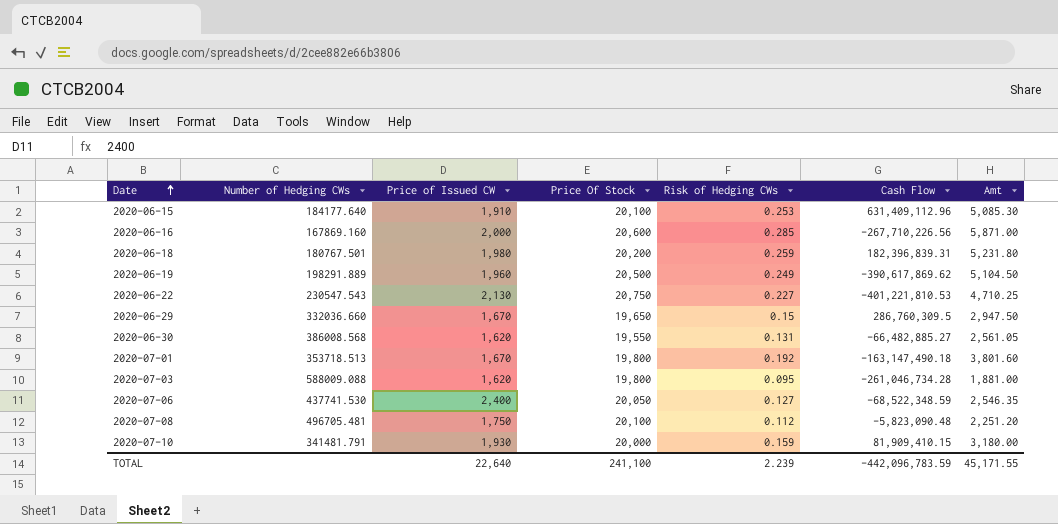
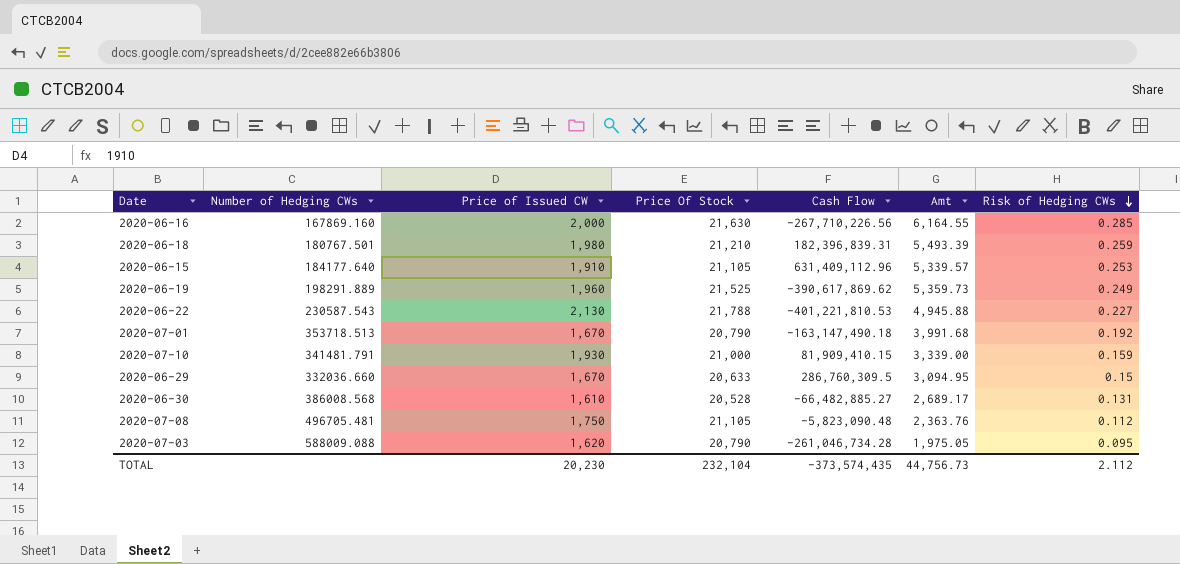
row order: Date ascending -> Risk of Hedging CWs descending
column Risk of Hedging CWs | position: 5 -> 7
row 2020-07-06: 437741.530 | 2,400 | 20,050 | 0.127 | -68,522,348.59 | 2,546.35 -> none
2020-06-16 | Price Of Stock: 20,600 -> 21,630
2020-06-16 | Amt: 5,871.00 -> 6,164.55
2020-06-18 | Price Of Stock: 20,200 -> 21,210
2020-06-18 | Amt: 5,231.80 -> 5,493.39
2020-06-15 | Price Of Stock: 20,100 -> 21,105
2020-06-15 | Amt: 5,085.30 -> 5,339.57
2020-06-19 | Price Of Stock: 20,500 -> 21,525
2020-06-19 | Amt: 5,104.50 -> 5,359.73
2020-06-22 | Number of Hedging CWs: 230547.543 -> 230587.543
2020-06-22 | Price Of Stock: 20,750 -> 21,788
2020-06-22 | Amt: 4,710.25 -> 4,945.88
2020-07-01 | Price Of Stock: 19,800 -> 20,790
2020-07-01 | Amt: 3,801.60 -> 3,991.68
2020-07-10 | Price Of Stock: 20,000 -> 21,000
2020-07-10 | Amt: 3,180.00 -> 3,339.00
2020-06-29 | Price Of Stock: 19,650 -> 20,633
2020-06-29 | Amt: 2,947.50 -> 3,094.95
2020-06-30 | Price of Issued CW: 1,620 -> 1,610
2020-06-30 | Price Of Stock: 19,550 -> 20,528
2020-06-30 | Amt: 2,561.05 -> 2,689.17
2020-07-08 | Price Of Stock: 20,100 -> 21,105
2020-07-08 | Amt: 2,251.20 -> 2,363.76
2020-07-03 | Price Of Stock: 19,800 -> 20,790
2020-07-03 | Amt: 1,881.00 -> 1,975.05
TOTAL | Price of Issued CW: 22,640 -> 20,230
TOTAL | Price Of Stock: 241,100 -> 232,104
TOTAL | Cash Flow: -442,096,783.59 -> -373,574,435
TOTAL | Amt: 45,171.55 -> 44,756.73
TOTAL | Risk of Hedging CWs: 2.239 -> 2.112

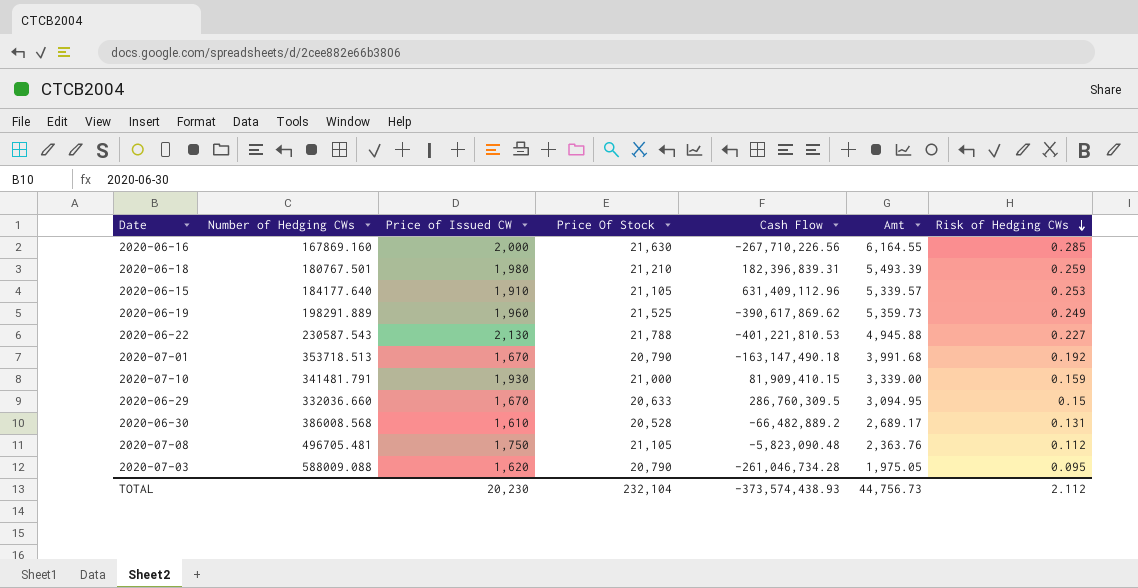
2020-06-30 | Cash Flow: -66,482,885.27 -> -66,482,889.2
TOTAL | Cash Flow: -373,574,435 -> -373,574,438.93

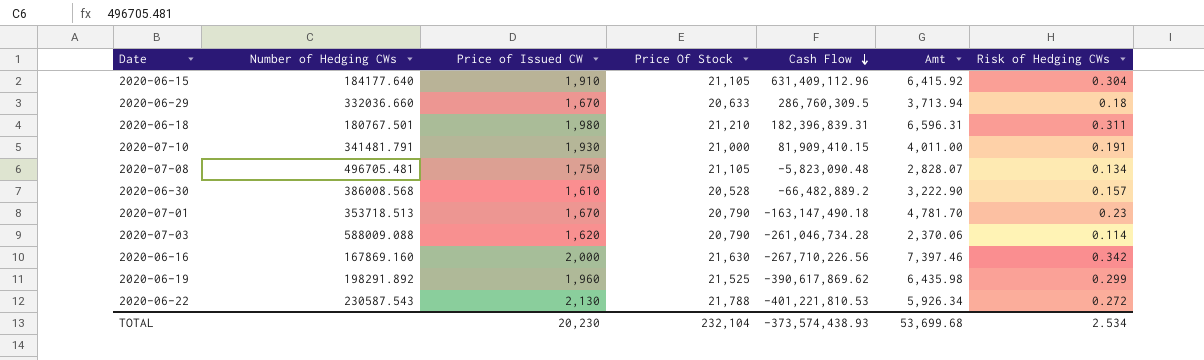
row order: Risk of Hedging CWs descending -> Cash Flow descending
2020-06-15 | Amt: 5,339.57 -> 6,415.92
2020-06-15 | Risk of Hedging CWs: 0.253 -> 0.304
2020-06-29 | Amt: 3,094.95 -> 3,713.94
2020-06-29 | Risk of Hedging CWs: 0.15 -> 0.18
2020-06-18 | Amt: 5,493.39 -> 6,596.31
2020-06-18 | Risk of Hedging CWs: 0.259 -> 0.311
2020-07-10 | Amt: 3,339.00 -> 4,011.00
2020-07-10 | Risk of Hedging CWs: 0.159 -> 0.191
2020-07-08 | Amt: 2,363.76 -> 2,828.07
2020-07-08 | Risk of Hedging CWs: 0.112 -> 0.134
2020-06-30 | Amt: 2,689.17 -> 3,222.90
2020-06-30 | Risk of Hedging CWs: 0.131 -> 0.157
2020-07-01 | Amt: 3,991.68 -> 4,781.70
2020-07-01 | Risk of Hedging CWs: 0.192 -> 0.23
2020-07-03 | Amt: 1,975.05 -> 2,370.06
2020-07-03 | Risk of Hedging CWs: 0.095 -> 0.114
2020-06-16 | Amt: 6,164.55 -> 7,397.46
2020-06-16 | Risk of Hedging CWs: 0.285 -> 0.342
2020-06-19 | Number of Hedging CWs: 198291.889 -> 198291.892
2020-06-19 | Amt: 5,359.73 -> 6,435.98
2020-06-19 | Risk of Hedging CWs: 0.249 -> 0.299
2020-06-22 | Amt: 4,945.88 -> 5,926.34
2020-06-22 | Risk of Hedging CWs: 0.227 -> 0.272
TOTAL | Amt: 44,756.73 -> 53,699.68
TOTAL | Risk of Hedging CWs: 2.112 -> 2.534

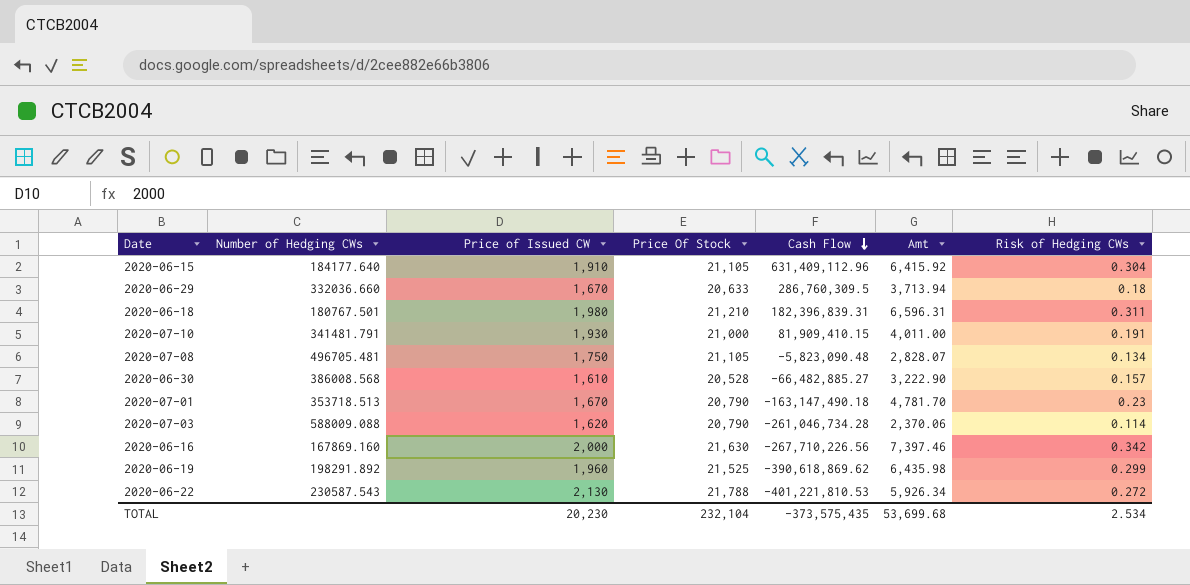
2020-06-30 | Cash Flow: -66,482,889.2 -> -66,482,885.27
2020-06-19 | Cash Flow: -390,617,869.62 -> -390,618,869.62
TOTAL | Cash Flow: -373,574,438.93 -> -373,575,435

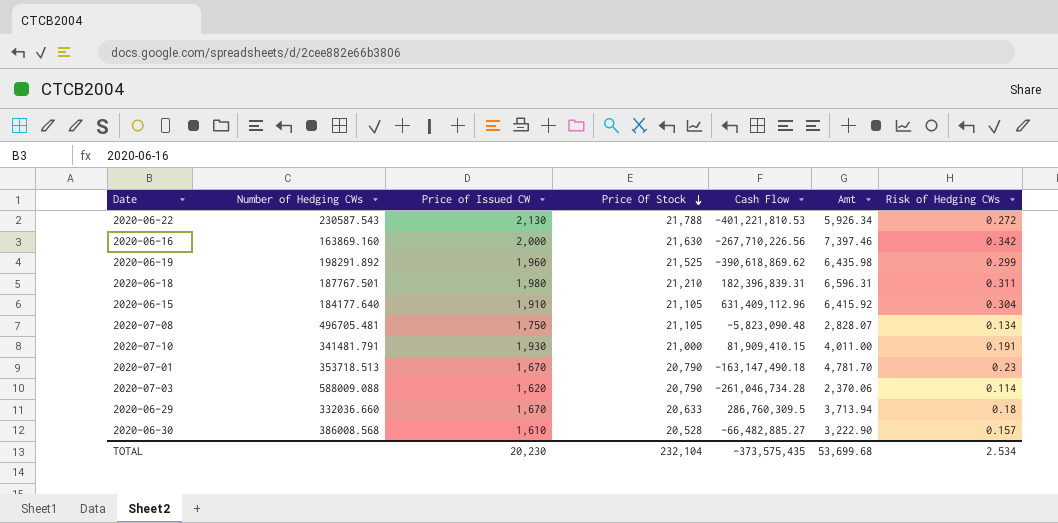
row order: Cash Flow descending -> Price Of Stock descending
2020-06-16 | Number of Hedging CWs: 167869.160 -> 163869.160
2020-06-18 | Number of Hedging CWs: 180767.501 -> 187767.501

